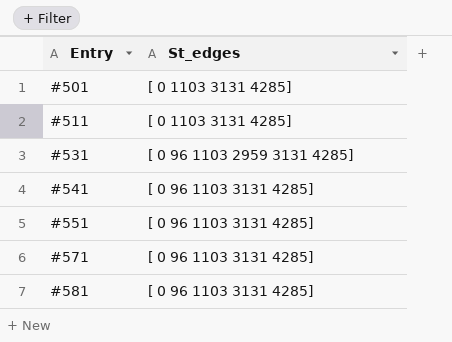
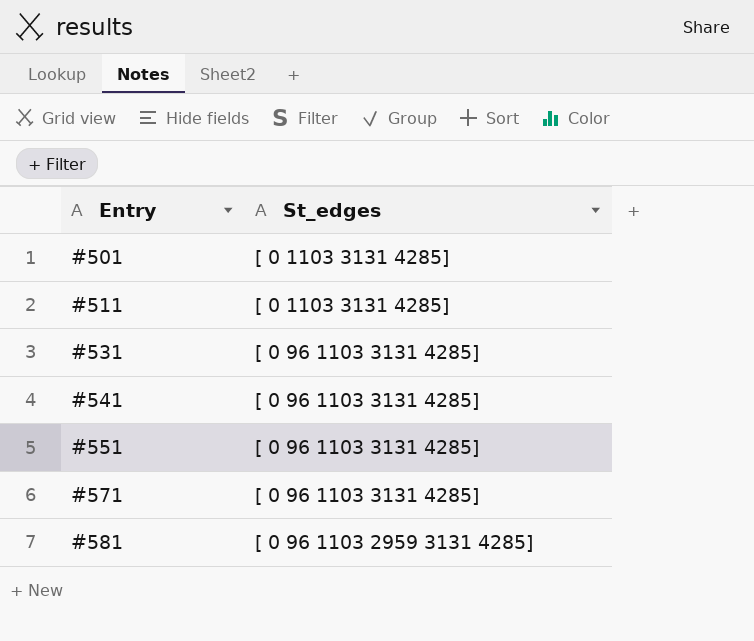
#531 | St_edges: [ 0 96 1103 2959 3131 4285] -> [ 0 96 1103 3131 4285]
#581 | St_edges: [ 0 96 1103 3131 4285] -> [ 0 96 1103 2959 3131 4285]

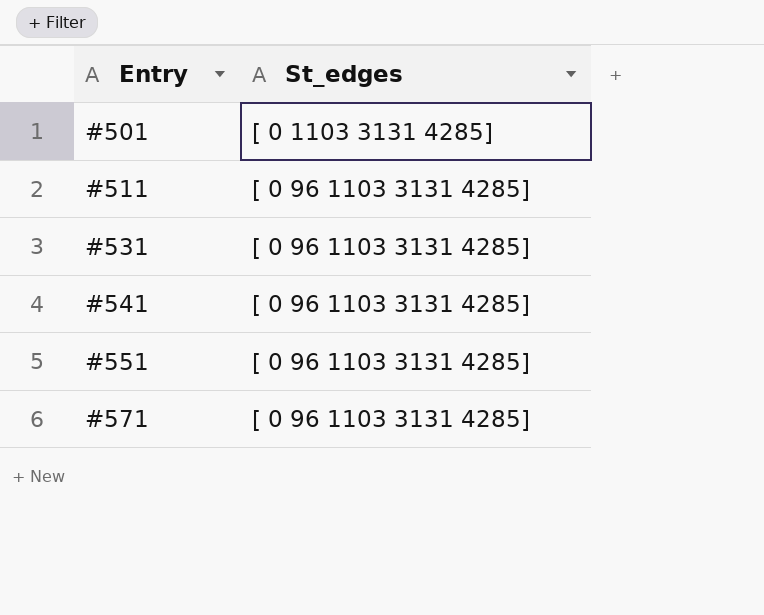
row #581: [ 0 96 1103 2959 3131 4285] -> none
#511 | St_edges: [ 0 1103 3131 4285] -> [ 0 96 1103 3131 4285]

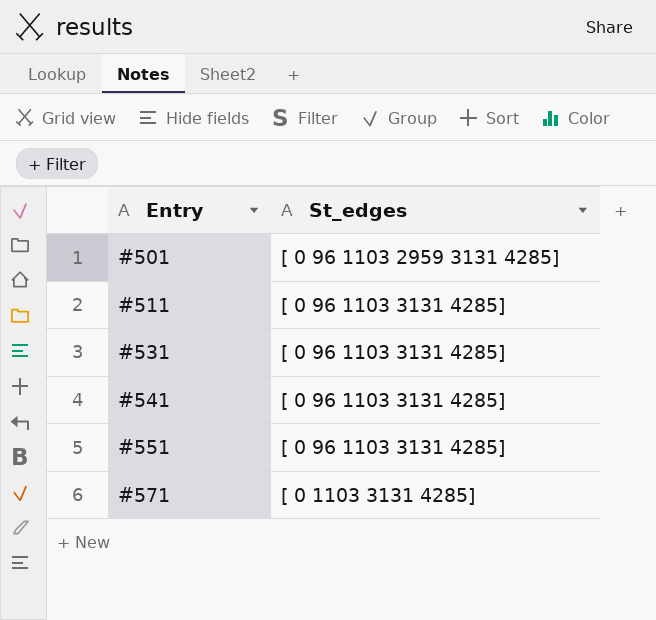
#501 | St_edges: [ 0 1103 3131 4285] -> [ 0 96 1103 2959 3131 4285]
#571 | St_edges: [ 0 96 1103 3131 4285] -> [ 0 1103 3131 4285]

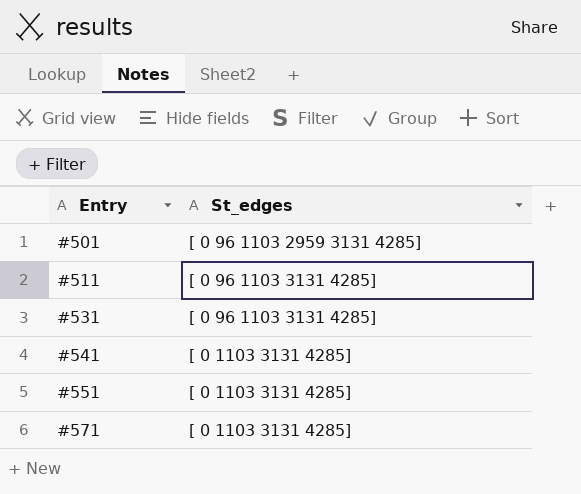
#541 | St_edges: [ 0 96 1103 3131 4285] -> [ 0 1103 3131 4285]
#551 | St_edges: [ 0 96 1103 3131 4285] -> [ 0 1103 3131 4285]

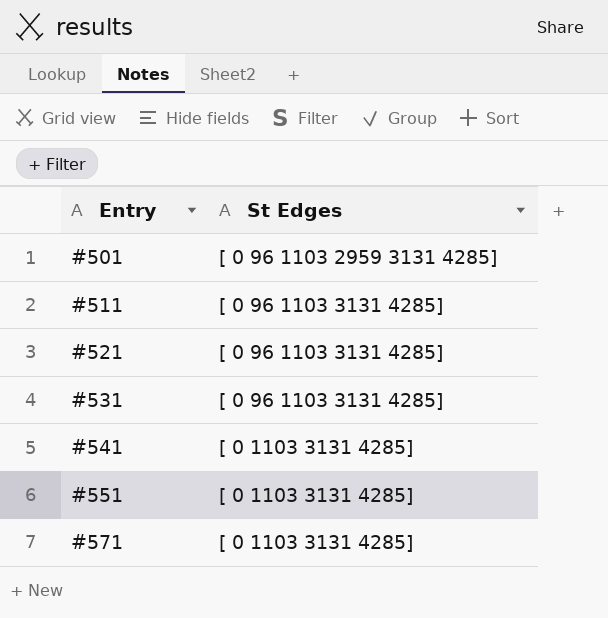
column name: St_edges -> St Edges
row #521: none -> [ 0 96 1103 3131 4285]

